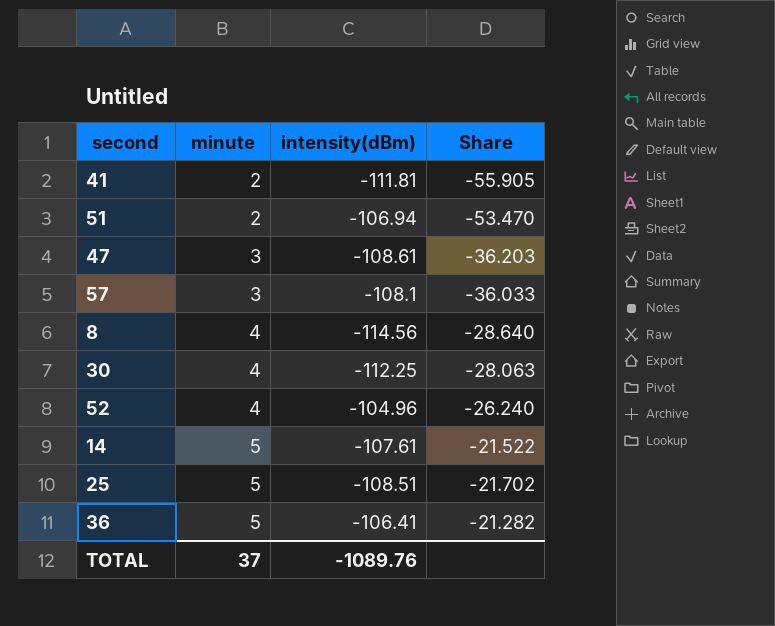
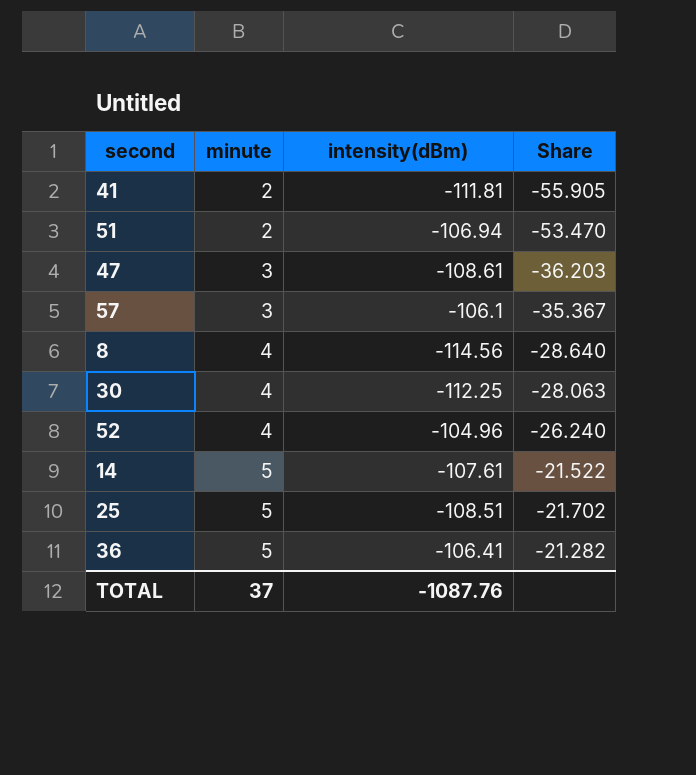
57 | intensity(dBm): -108.1 -> -106.1
57 | Share: -36.033 -> -35.367
TOTAL | intensity(dBm): -1089.76 -> -1087.76

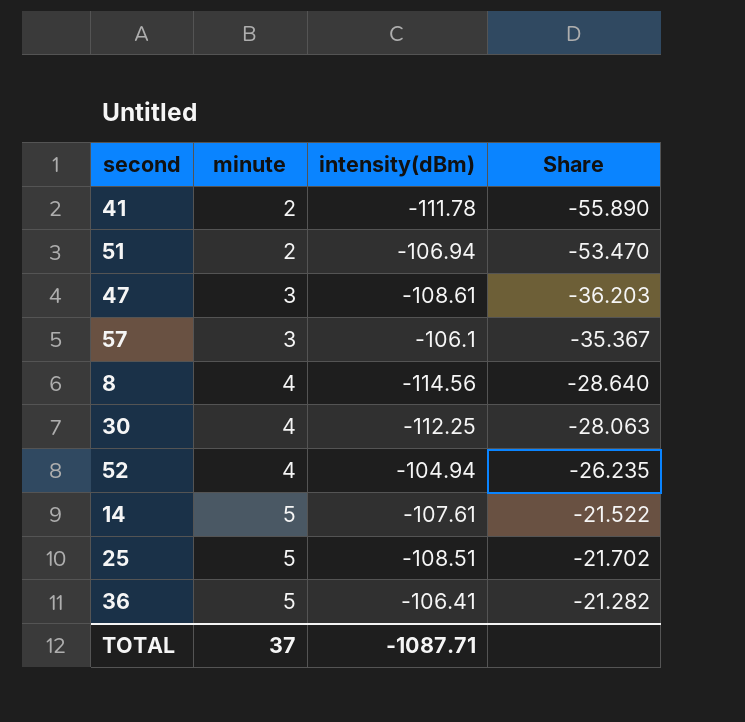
41 | intensity(dBm): -111.81 -> -111.78
41 | Share: -55.905 -> -55.890
52 | intensity(dBm): -104.96 -> -104.94
52 | Share: -26.240 -> -26.235
TOTAL | intensity(dBm): -1087.76 -> -1087.71

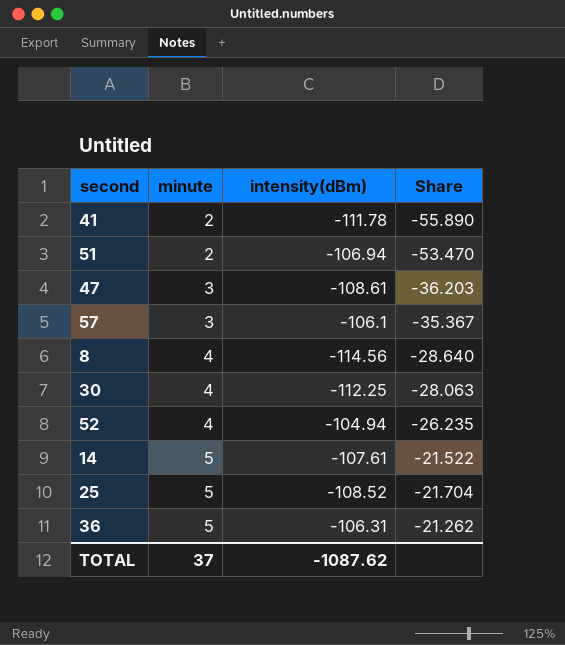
25 | intensity(dBm): -108.51 -> -108.52
25 | Share: -21.702 -> -21.704
36 | intensity(dBm): -106.41 -> -106.31
36 | Share: -21.282 -> -21.262
TOTAL | intensity(dBm): -1087.71 -> -1087.62

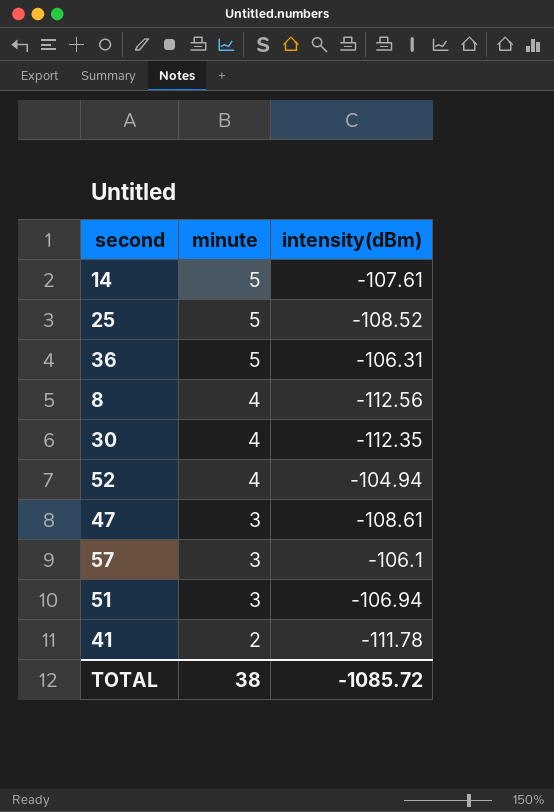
row order: minute ascending -> minute descending
column Share | formula: [intensity(dBm)] / [minute] -> none
8 | intensity(dBm): -114.56 -> -112.56
30 | intensity(dBm): -112.25 -> -112.35
51 | minute: 2 -> 3
TOTAL | minute: 37 -> 38
TOTAL | intensity(dBm): -1087.62 -> -1085.72

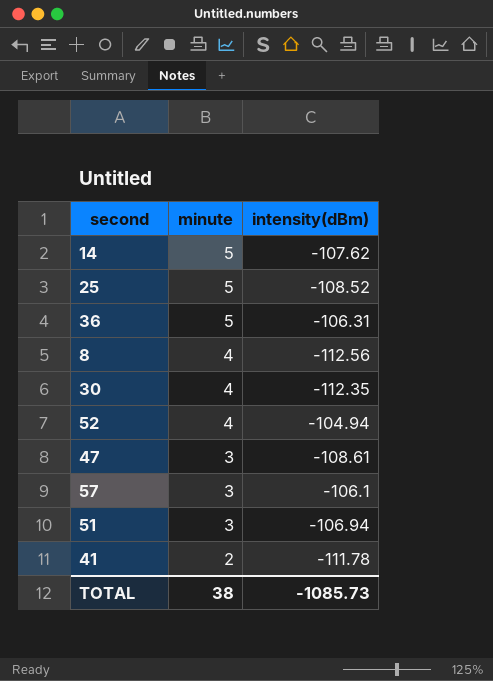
14 | intensity(dBm): -107.61 -> -107.62
TOTAL | intensity(dBm): -1085.72 -> -1085.73

